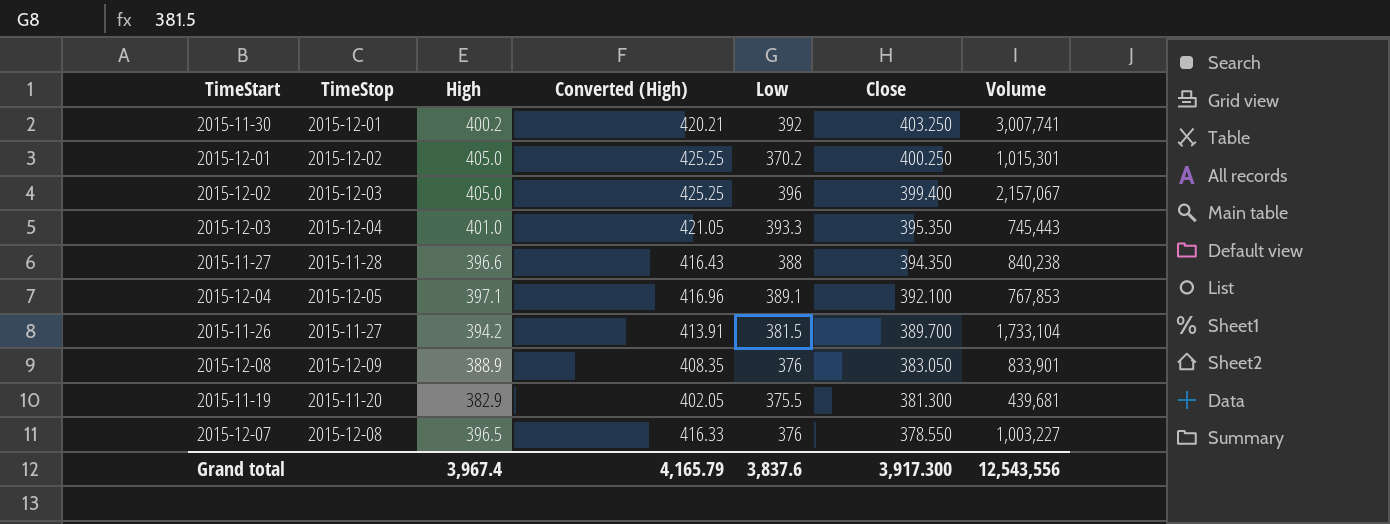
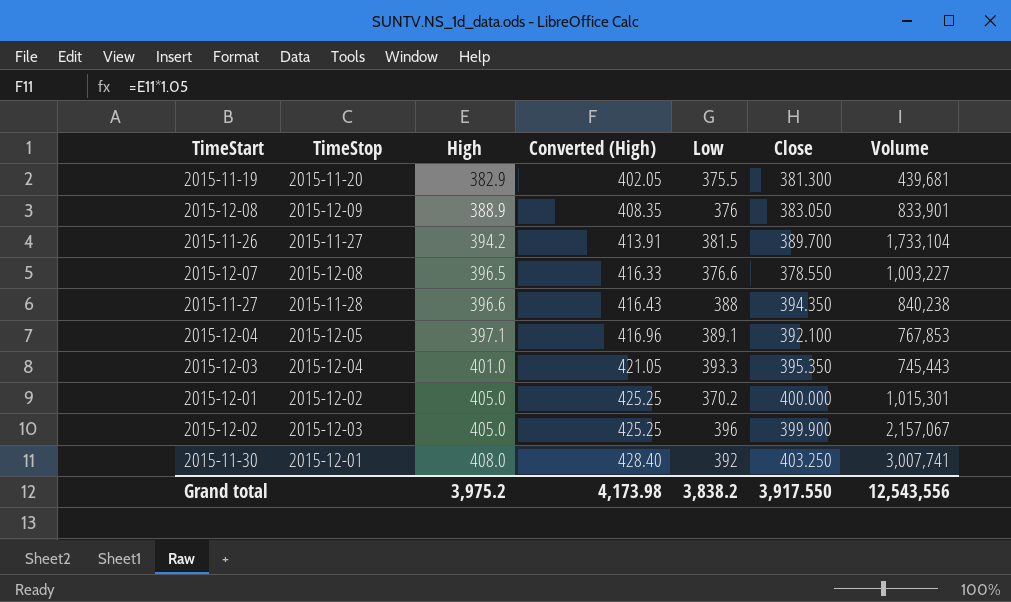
row order: Close descending -> High ascending
2015-12-07 | Low: 376 -> 376.6
2015-12-01 | Close: 400.250 -> 400.000
2015-12-02 | Close: 399.400 -> 399.900
2015-11-30 | High: 400.2 -> 408.0
2015-11-30 | Converted (High): 420.21 -> 428.40
Grand total | High: 3,967.4 -> 3,975.2
Grand total | Converted (High): 4,165.79 -> 4,173.98
Grand total | Low: 3,837.6 -> 3,838.2
Grand total | Close: 3,917.300 -> 3,917.550

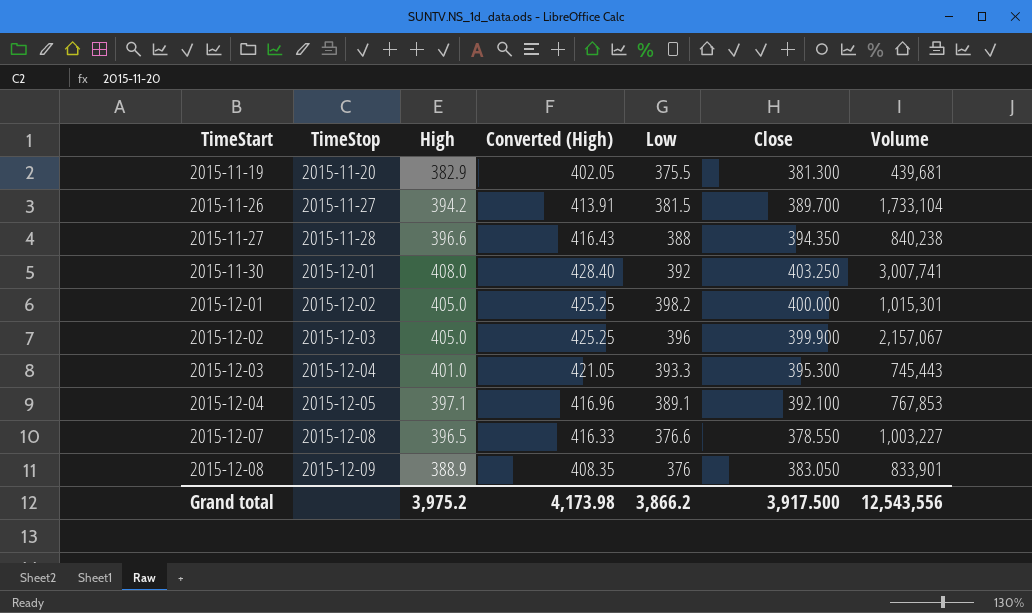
row order: High ascending -> TimeStart ascending
2015-12-01 | Low: 370.2 -> 398.2
2015-12-03 | Close: 395.350 -> 395.300
Grand total | Low: 3,838.2 -> 3,866.2
Grand total | Close: 3,917.550 -> 3,917.500

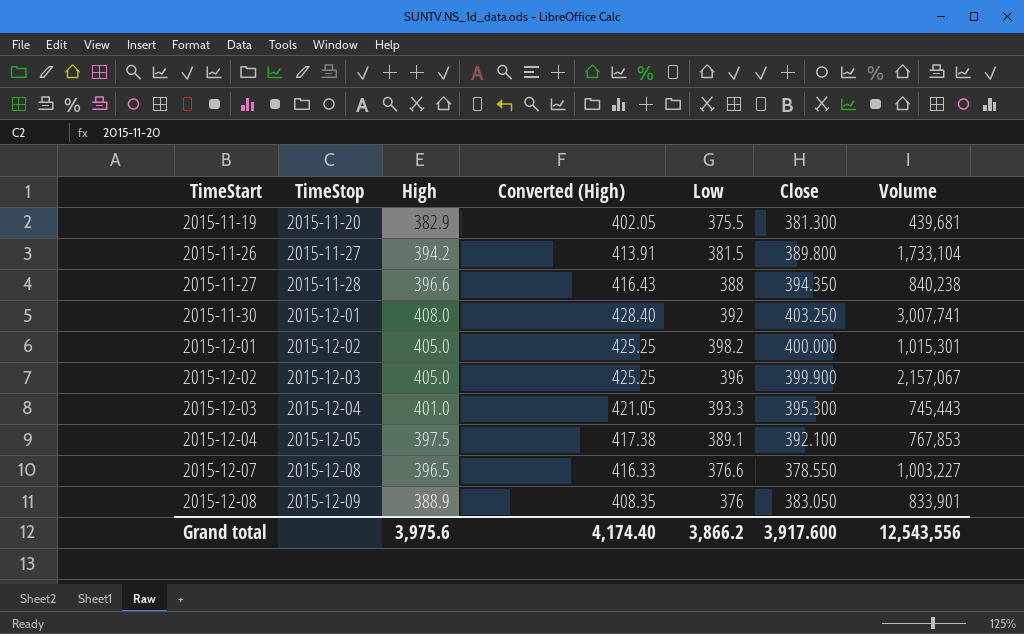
2015-11-26 | Close: 389.700 -> 389.800
2015-12-04 | High: 397.1 -> 397.5
2015-12-04 | Converted (High): 416.96 -> 417.38
Grand total | High: 3,975.2 -> 3,975.6
Grand total | Converted (High): 4,173.98 -> 4,174.40
Grand total | Close: 3,917.500 -> 3,917.600

